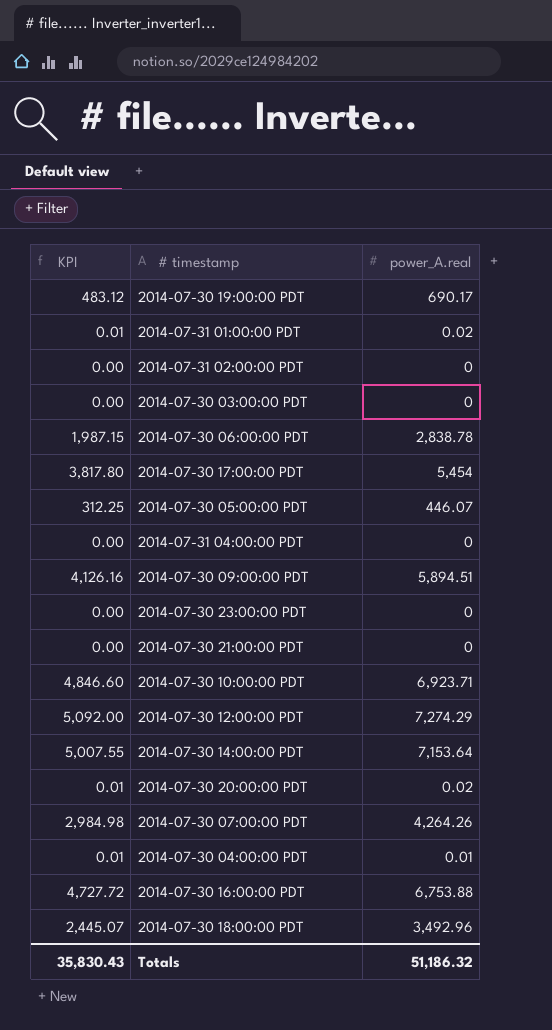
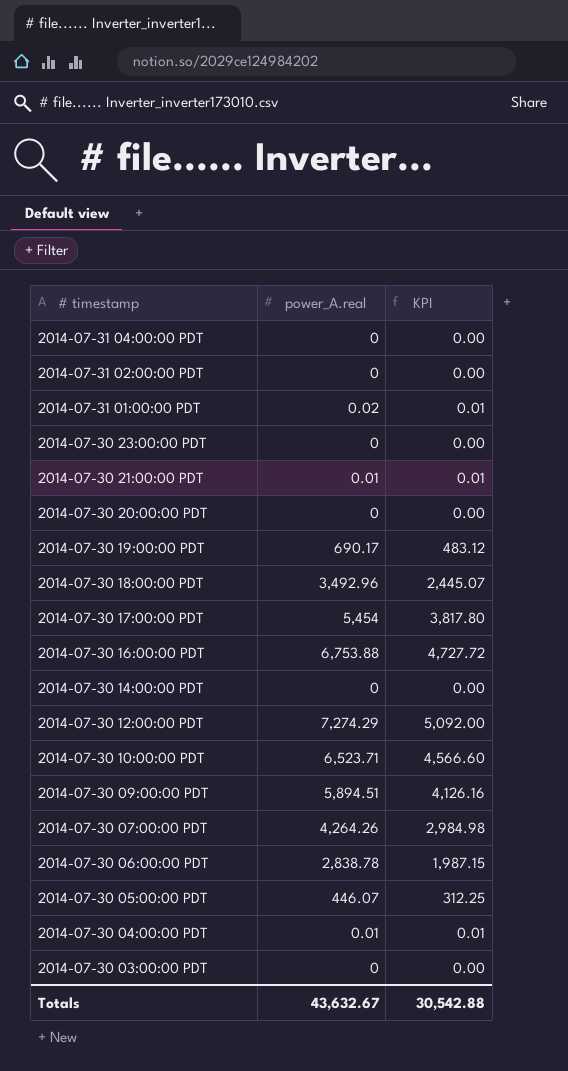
row order: none -> # timestamp descending
column KPI | position: 1 -> 3
2014-07-30 21:00:00 PDT | power_A.real: 0 -> 0.01
2014-07-30 21:00:00 PDT | KPI: 0.00 -> 0.01
2014-07-30 20:00:00 PDT | power_A.real: 0.02 -> 0
2014-07-30 20:00:00 PDT | KPI: 0.01 -> 0.00
2014-07-30 14:00:00 PDT | power_A.real: 7,153.64 -> 0
2014-07-30 14:00:00 PDT | KPI: 5,007.55 -> 0.00
2014-07-30 10:00:00 PDT | power_A.real: 6,923.71 -> 6,523.71
2014-07-30 10:00:00 PDT | KPI: 4,846.60 -> 4,566.60
Totals | power_A.real: 51,186.32 -> 43,632.67
Totals | KPI: 35,830.43 -> 30,542.88

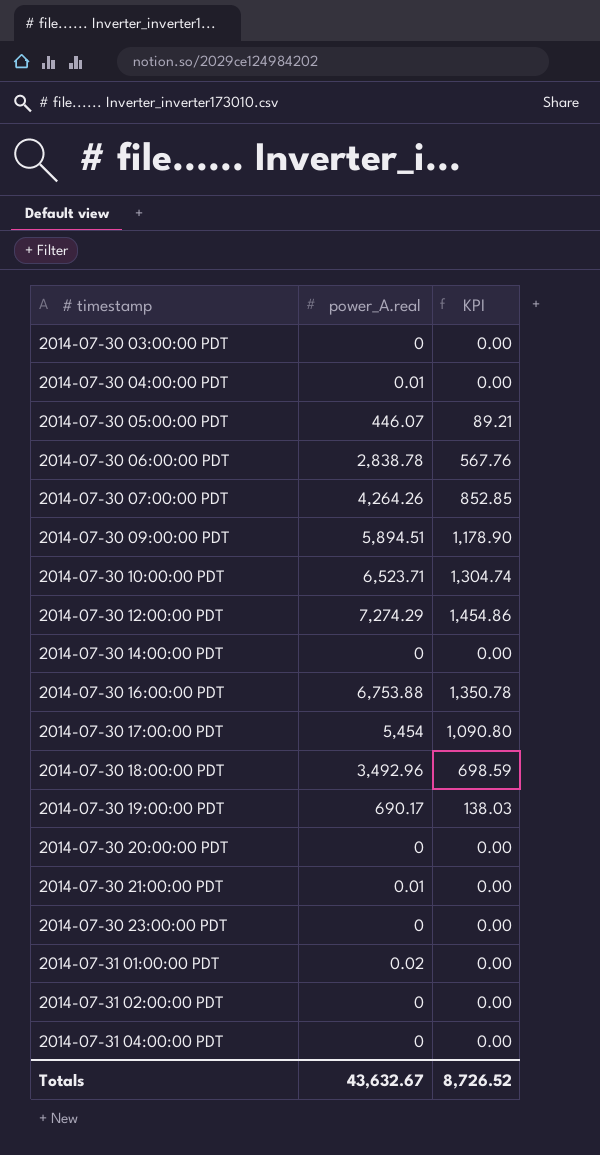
row order: # timestamp descending -> # timestamp ascending
column KPI | formula: [power_A.real] * 0.7 -> [power_A.real] * 0.2
Totals | KPI: 30,542.88 -> 8,726.52

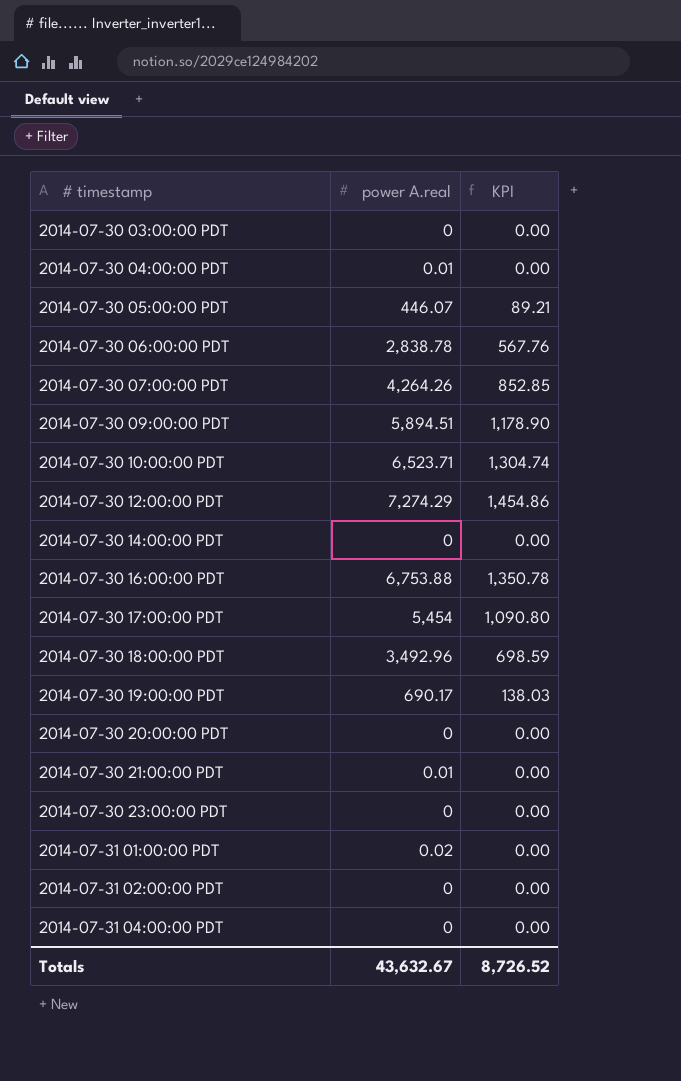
column name: power_A.real -> power A.real

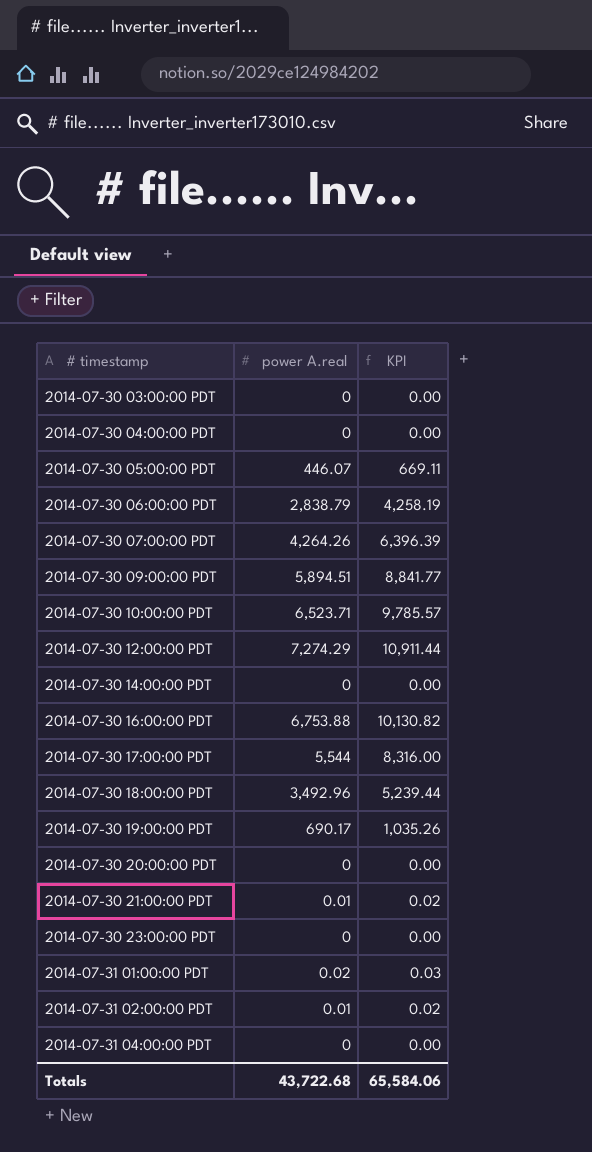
column KPI | formula: [power A.real] * 0.2 -> [power A.real] * 1.5
2014-07-30 04:00:00 PDT | power A.real: 0.01 -> 0
2014-07-30 06:00:00 PDT | power A.real: 2,838.78 -> 2,838.79
2014-07-30 17:00:00 PDT | power A.real: 5,454 -> 5,544
2014-07-31 02:00:00 PDT | power A.real: 0 -> 0.01
Totals | power A.real: 43,632.67 -> 43,722.68
Totals | KPI: 8,726.52 -> 65,584.06

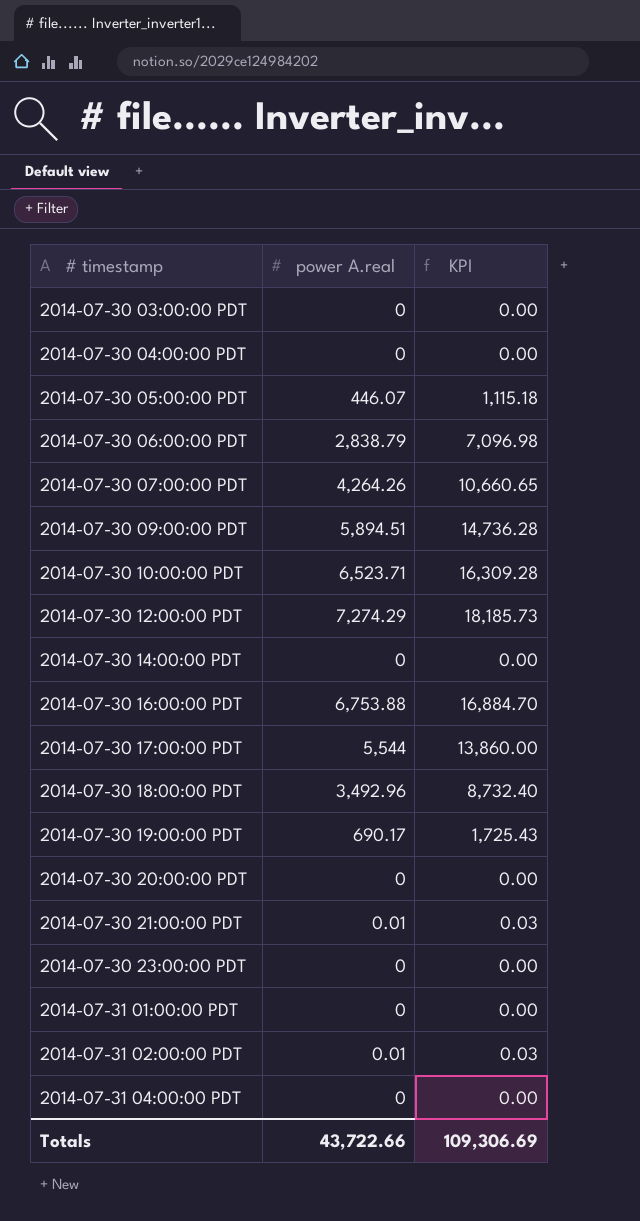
column KPI | formula: [power A.real] * 1.5 -> [power A.real] * 2.5
2014-07-31 01:00:00 PDT | power A.real: 0.02 -> 0
Totals | power A.real: 43,722.68 -> 43,722.66
Totals | KPI: 65,584.06 -> 109,306.69

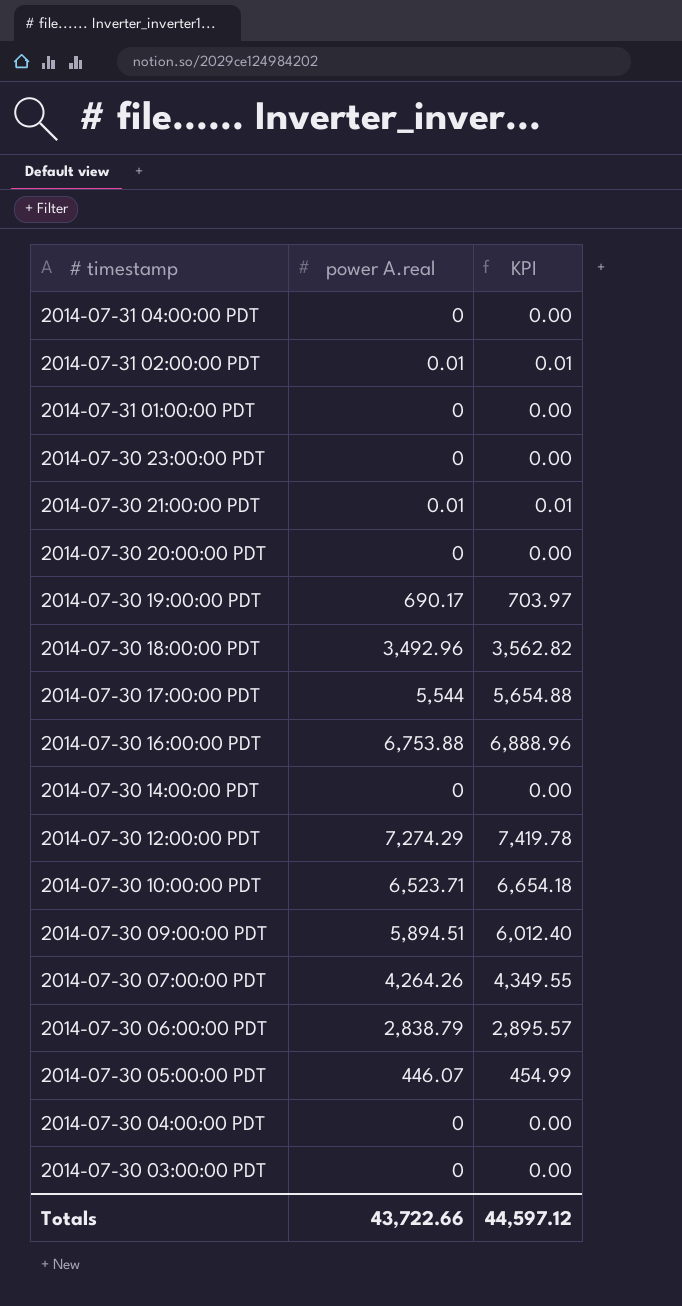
row order: # timestamp ascending -> # timestamp descending
column KPI | formula: [power A.real] * 2.5 -> [power A.real] * 1.02
Totals | KPI: 109,306.69 -> 44,597.12

